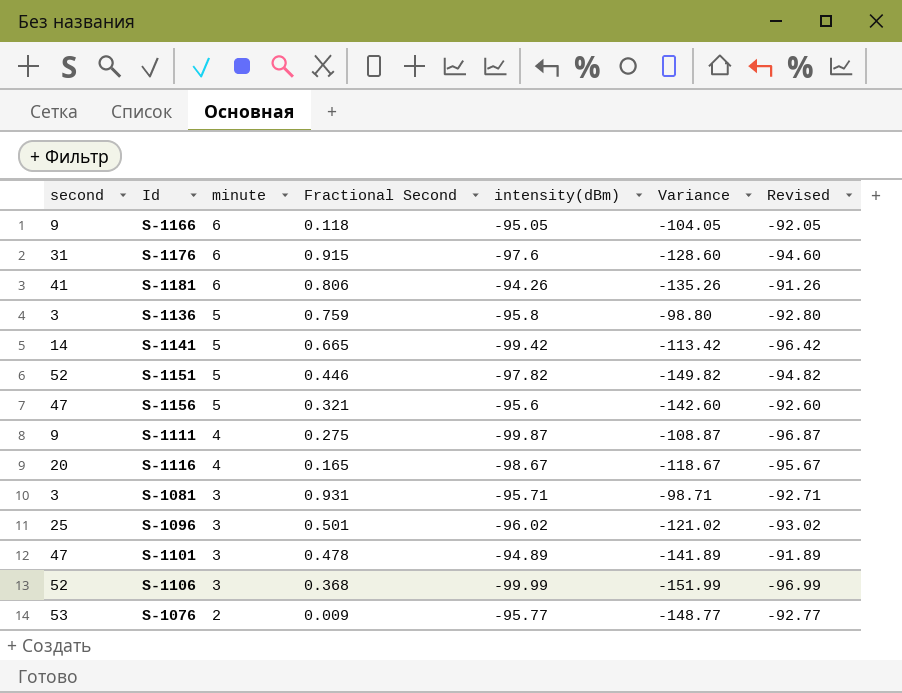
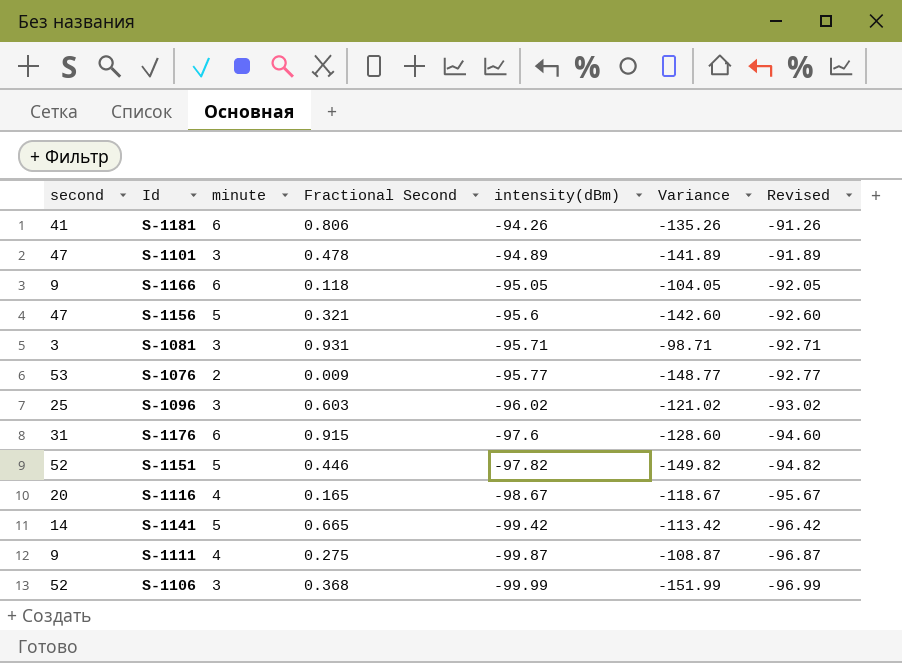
row order: minute descending -> intensity(dBm) descending
row S-1136: 3 | 5 | 0.759 | -95.8 | -98.80 | -92.80 -> none
S-1096 | Fractional Second: 0.501 -> 0.603

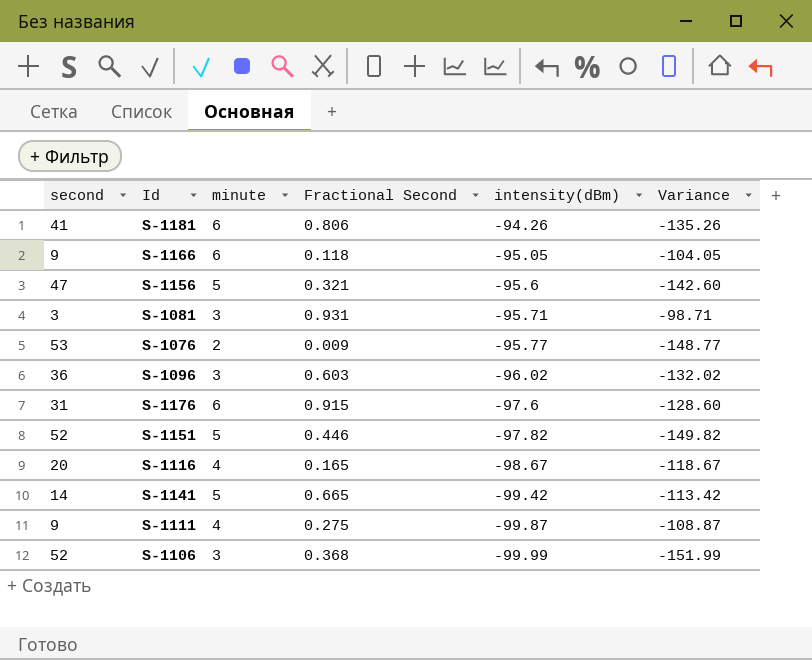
column Revised | formula: [intensity(dBm)] + 3 -> none
row S-1101: 47 | 3 | 0.478 | -94.89 | -141.89 | -91.89 -> none
S-1096 | second: 25 -> 36
S-1096 | Variance: -121.02 -> -132.02

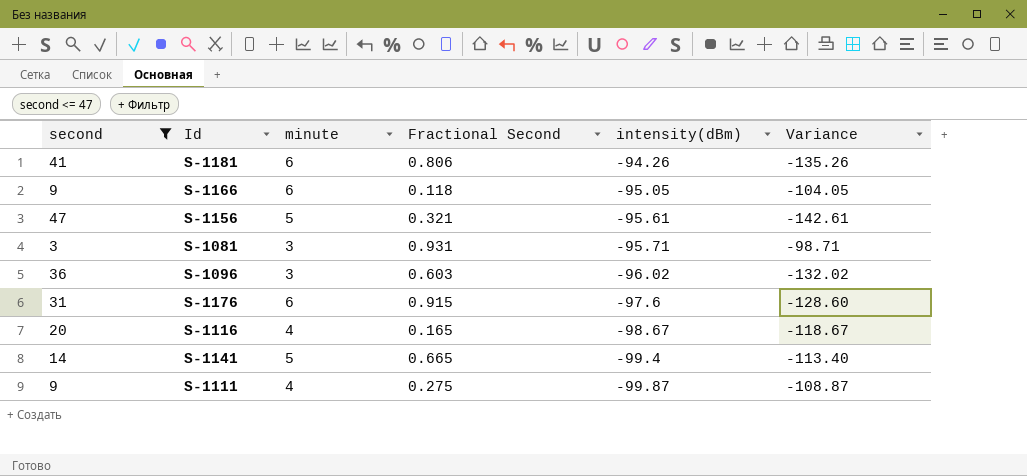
filter: none -> second <= 47
S-1156 | intensity(dBm): -95.6 -> -95.61
S-1156 | Variance: -142.60 -> -142.61
S-1141 | intensity(dBm): -99.42 -> -99.4
S-1141 | Variance: -113.42 -> -113.40

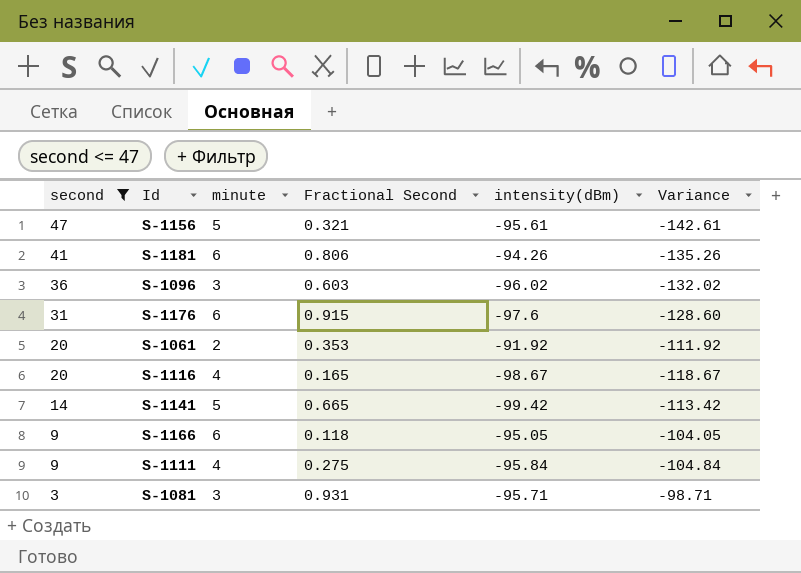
row order: intensity(dBm) descending -> second descending
row S-1061: none -> 20 | 2 | 0.353 | -91.92 | -111.92
S-1141 | intensity(dBm): -99.4 -> -99.42
S-1141 | Variance: -113.40 -> -113.42
S-1111 | intensity(dBm): -99.87 -> -95.84
S-1111 | Variance: -108.87 -> -104.84

